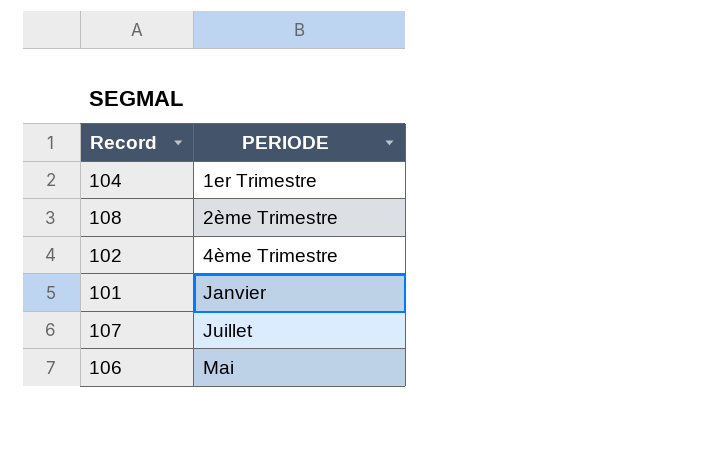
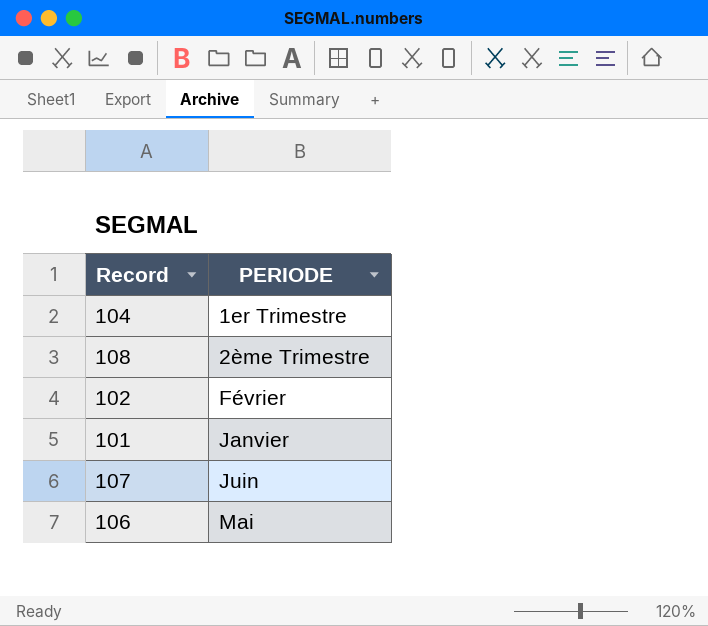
102 | PERIODE: 4ème Trimestre -> Février
107 | PERIODE: Juillet -> Juin

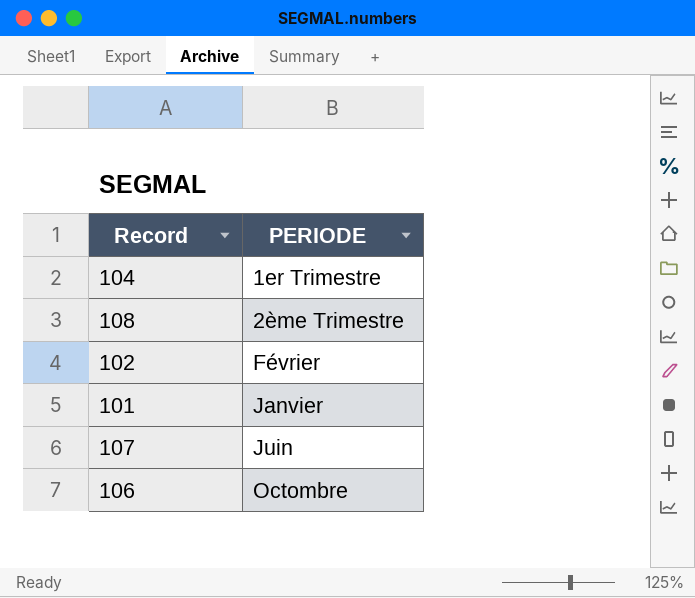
106 | PERIODE: Mai -> Octombre

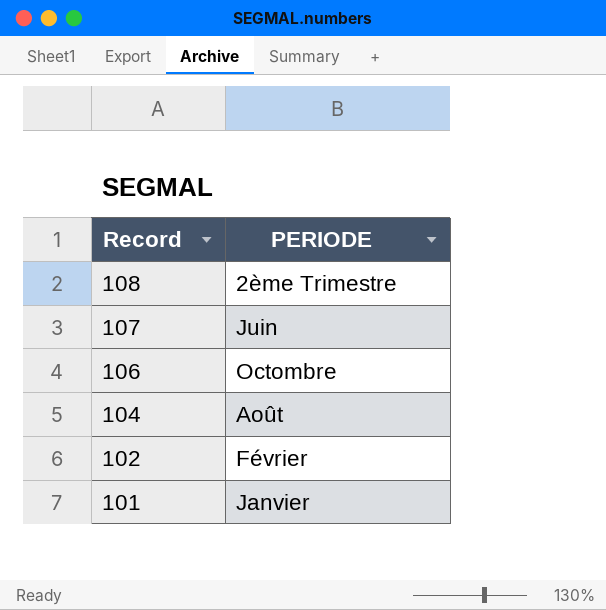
row order: PERIODE ascending -> Record descending
104 | PERIODE: 1er Trimestre -> Août

